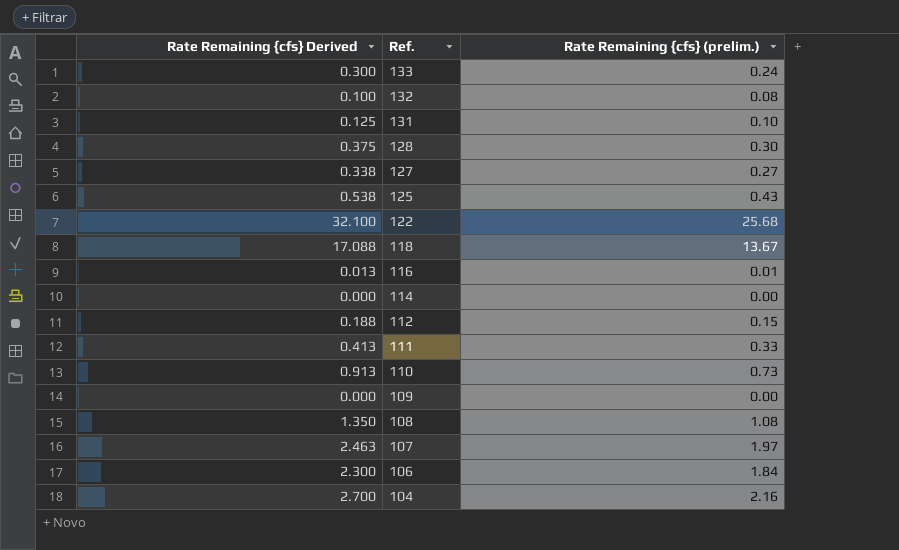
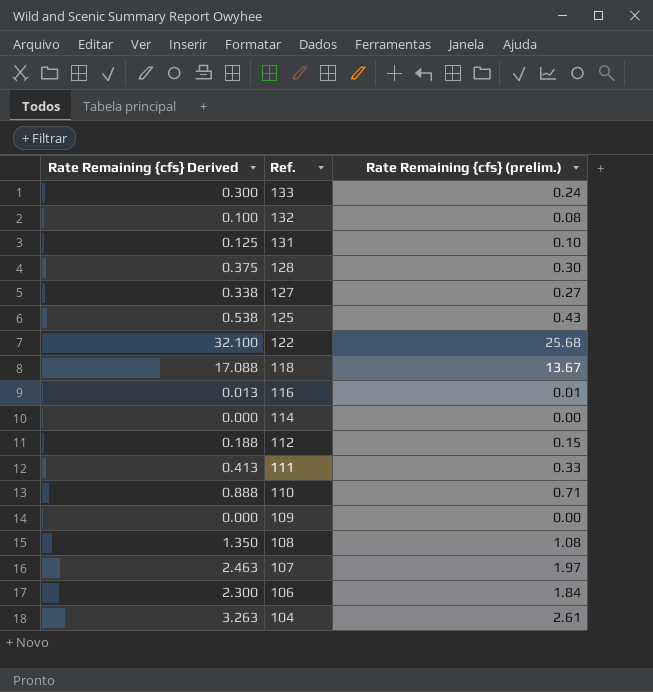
110 | Rate Remaining {cfs} Derived: 0.913 -> 0.888
110 | Rate Remaining {cfs} (prelim.): 0.73 -> 0.71
104 | Rate Remaining {cfs} Derived: 2.700 -> 3.263
104 | Rate Remaining {cfs} (prelim.): 2.16 -> 2.61

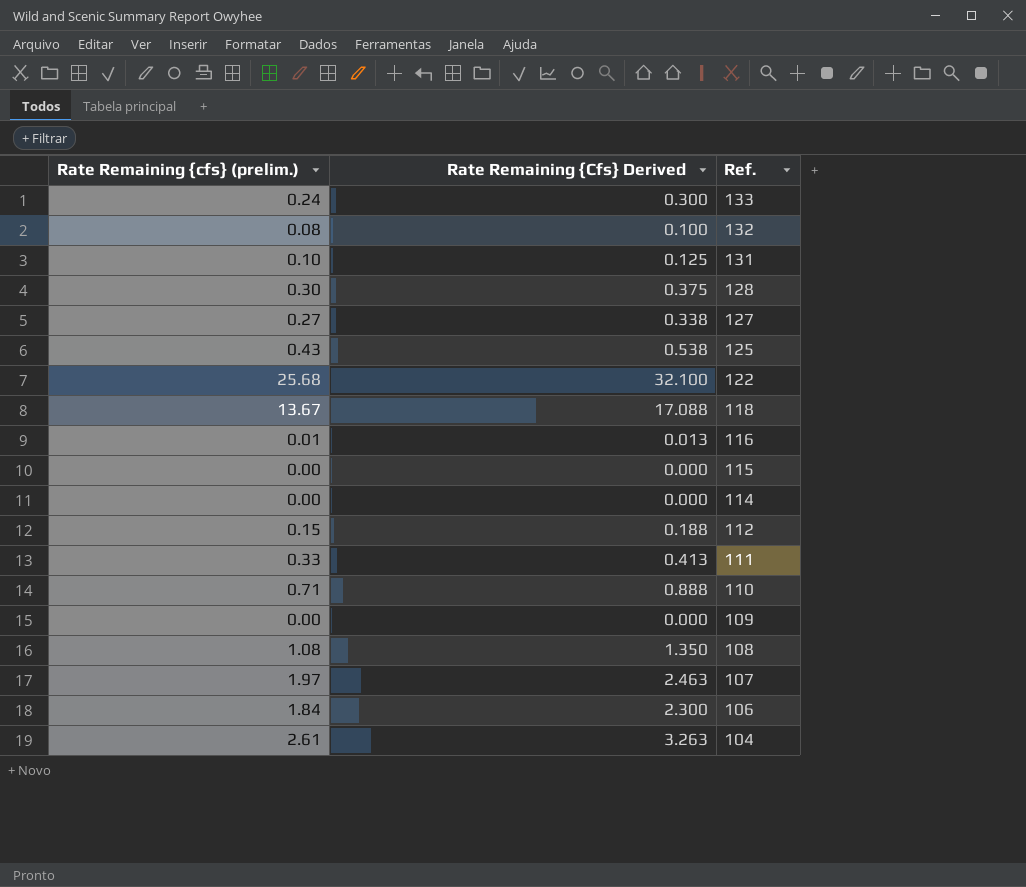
column Rate Remaining {cfs} (prelim.) | position: 3 -> 1
column name: Rate Remaining {cfs} Derived -> Rate Remaining {Cfs} Derived
row 115: none -> 0.00 | 0.000

